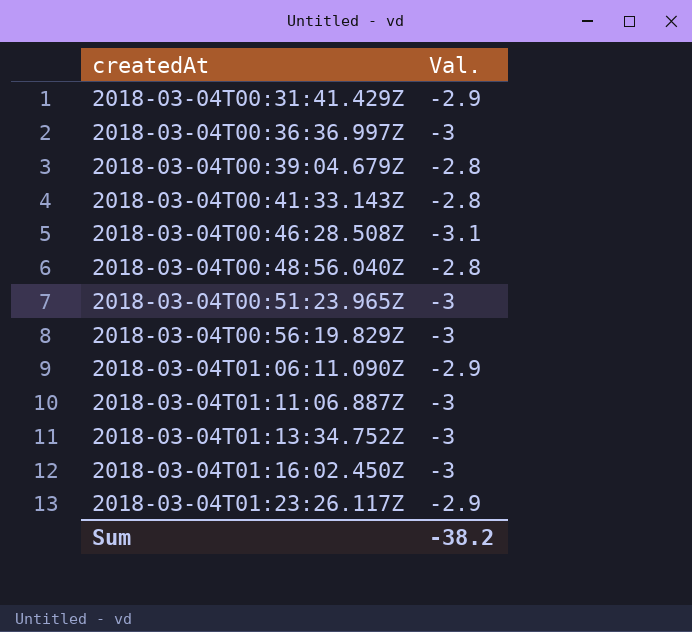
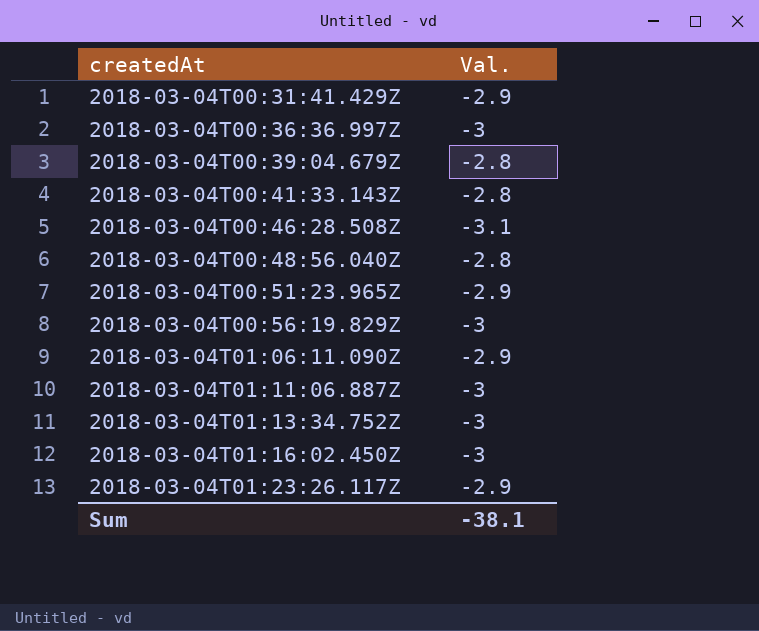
2018-03-04T00:51:23.965Z | Val.: -3 -> -2.9
Sum | Val.: -38.2 -> -38.1

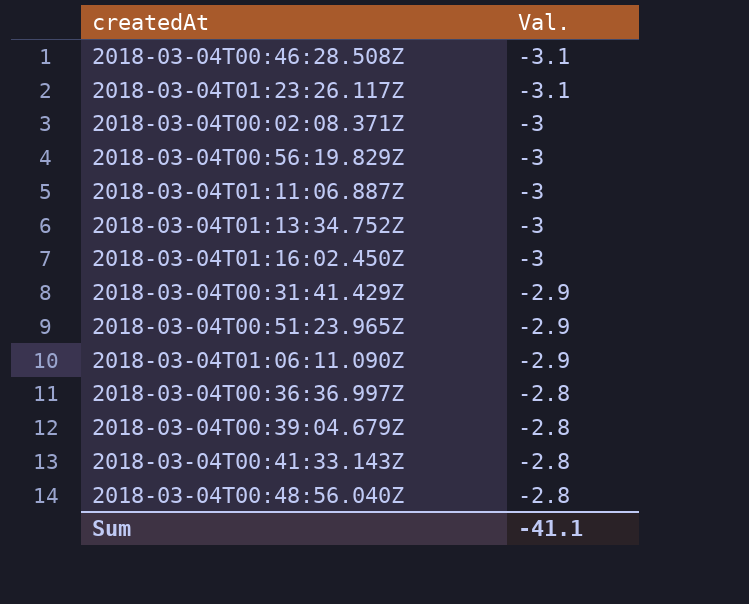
row order: createdAt ascending -> Val. ascending
2018-03-04T01:23:26.117Z | Val.: -2.9 -> -3.1
row 2018-03-04T00:02:08.371Z: none -> -3
2018-03-04T00:36:36.997Z | Val.: -3 -> -2.8
Sum | Val.: -38.1 -> -41.1

